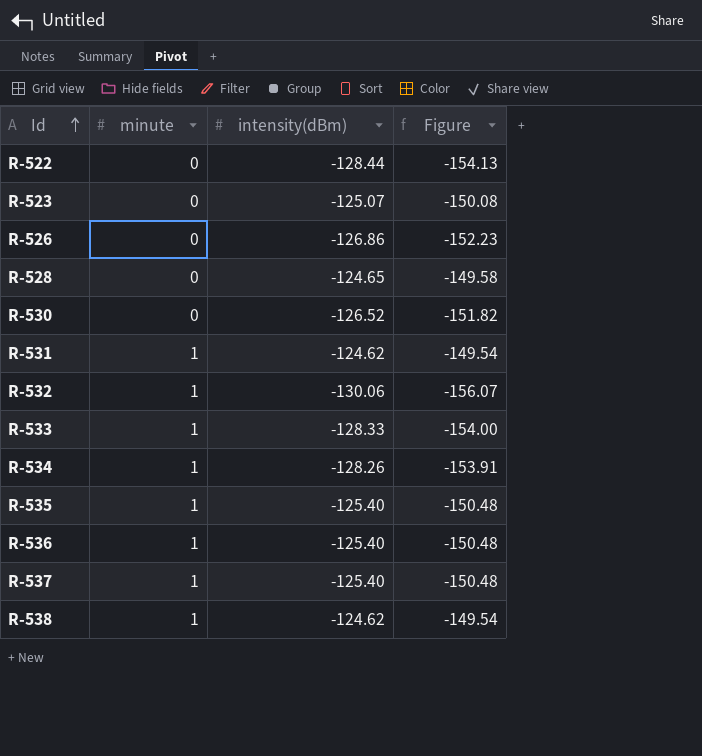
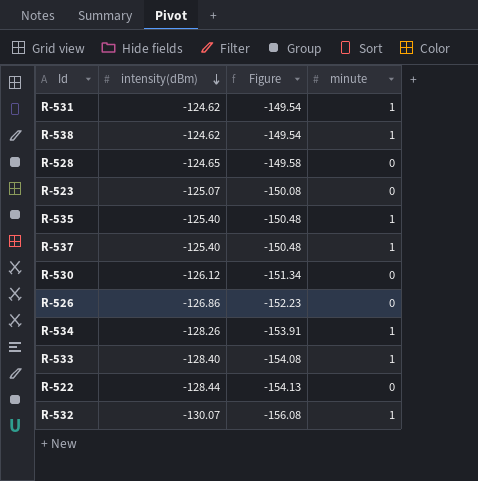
row order: Id ascending -> intensity(dBm) descending
column minute | position: 2 -> 4
row R-536: 1 | -125.40 | -150.48 -> none
R-530 | intensity(dBm): -126.52 -> -126.12
R-530 | Figure: -151.82 -> -151.34
R-533 | intensity(dBm): -128.33 -> -128.40
R-533 | Figure: -154.00 -> -154.08
R-532 | intensity(dBm): -130.06 -> -130.07
R-532 | Figure: -156.07 -> -156.08

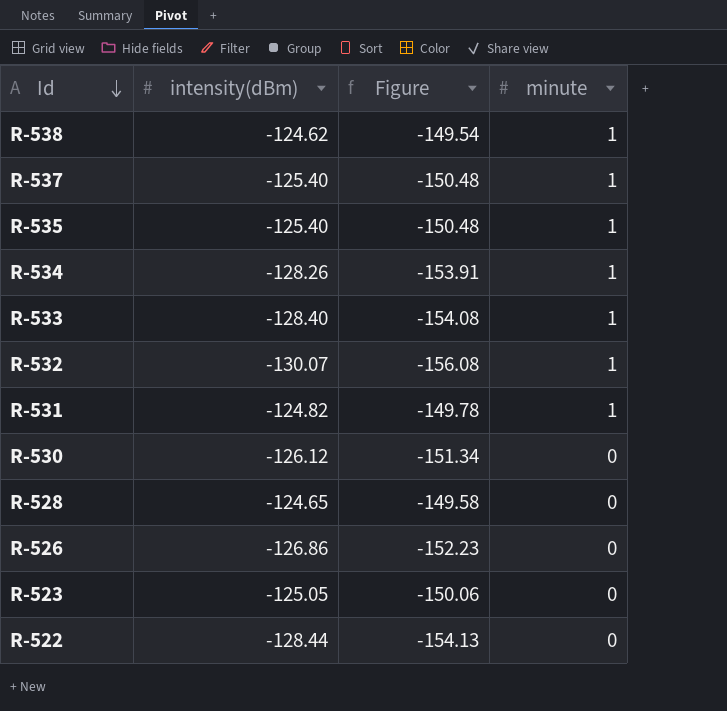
row order: intensity(dBm) descending -> Id descending
R-531 | intensity(dBm): -124.62 -> -124.82
R-531 | Figure: -149.54 -> -149.78
R-523 | intensity(dBm): -125.07 -> -125.05
R-523 | Figure: -150.08 -> -150.06

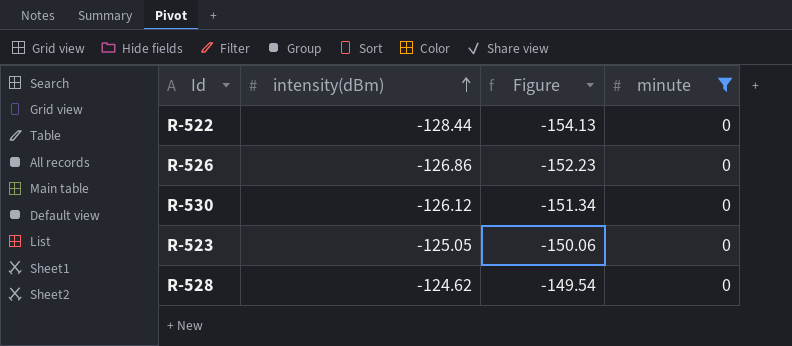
filter: none -> minute = 0
row order: Id descending -> intensity(dBm) ascending
R-528 | intensity(dBm): -124.65 -> -124.62
R-528 | Figure: -149.58 -> -149.54

